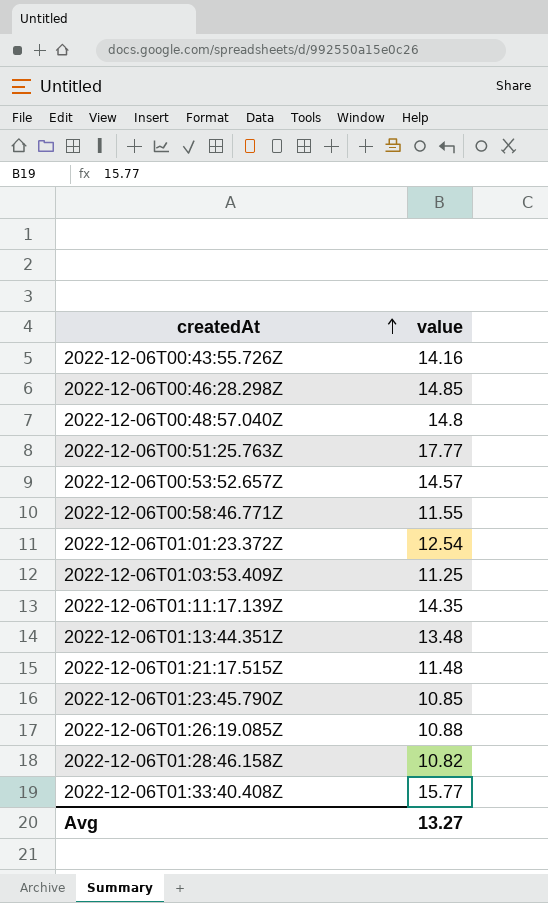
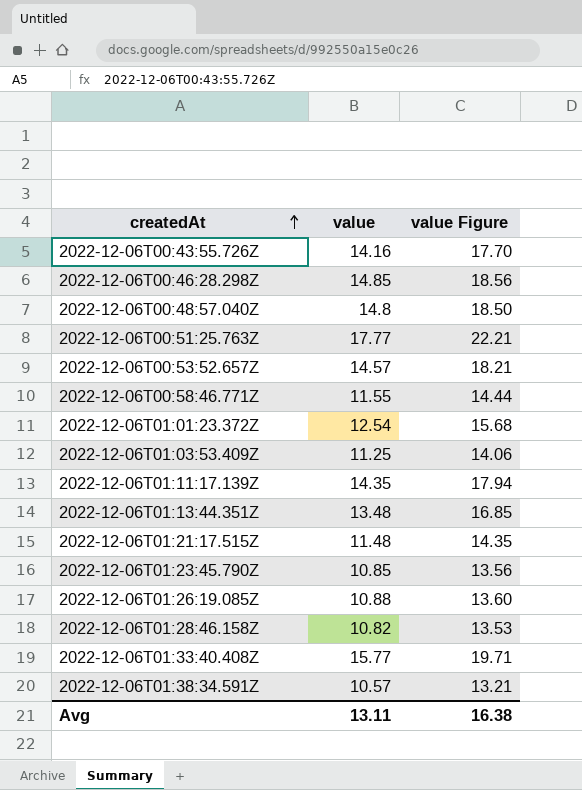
column value Figure | formula: none -> [value] * 1.25
row 2022-12-06T01:38:34.591Z: none -> 10.57 | 13.21
Avg | value: 13.27 -> 13.11

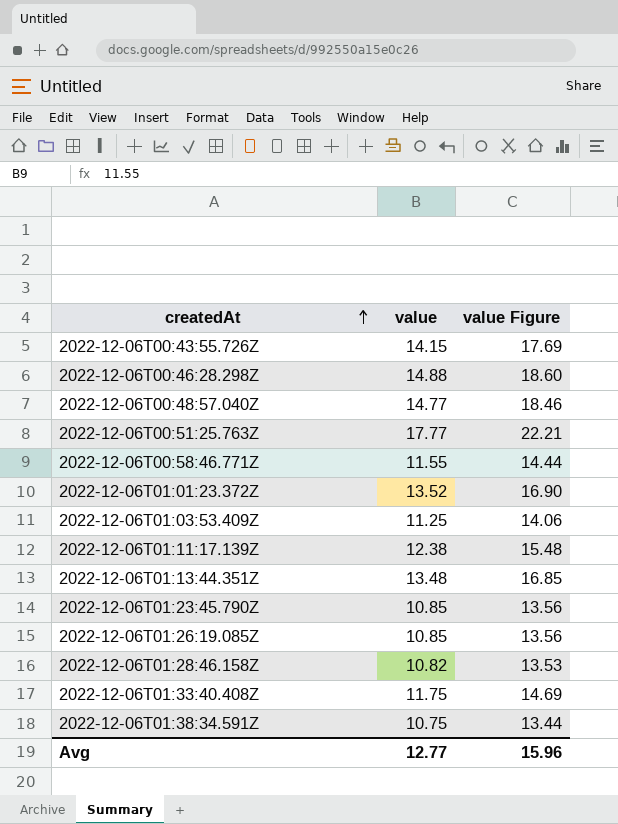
row 2022-12-06T00:53:52.657Z: 14.57 | 18.21 -> none
row 2022-12-06T01:21:17.515Z: 11.48 | 14.35 -> none
2022-12-06T00:43:55.726Z | value: 14.16 -> 14.15
2022-12-06T00:43:55.726Z | value Figure: 17.70 -> 17.69
2022-12-06T00:46:28.298Z | value: 14.85 -> 14.88
2022-12-06T00:46:28.298Z | value Figure: 18.56 -> 18.60
2022-12-06T00:48:57.040Z | value: 14.8 -> 14.77
2022-12-06T00:48:57.040Z | value Figure: 18.50 -> 18.46
2022-12-06T01:01:23.372Z | value: 12.54 -> 13.52
2022-12-06T01:01:23.372Z | value Figure: 15.68 -> 16.90
2022-12-06T01:11:17.139Z | value: 14.35 -> 12.38
2022-12-06T01:11:17.139Z | value Figure: 17.94 -> 15.48
2022-12-06T01:26:19.085Z | value: 10.88 -> 10.85
2022-12-06T01:26:19.085Z | value Figure: 13.60 -> 13.56
2022-12-06T01:33:40.408Z | value: 15.77 -> 11.75
2022-12-06T01:33:40.408Z | value Figure: 19.71 -> 14.69
2022-12-06T01:38:34.591Z | value: 10.57 -> 10.75
2022-12-06T01:38:34.591Z | value Figure: 13.21 -> 13.44
Avg | value: 13.11 -> 12.77
Avg | value Figure: 16.38 -> 15.96

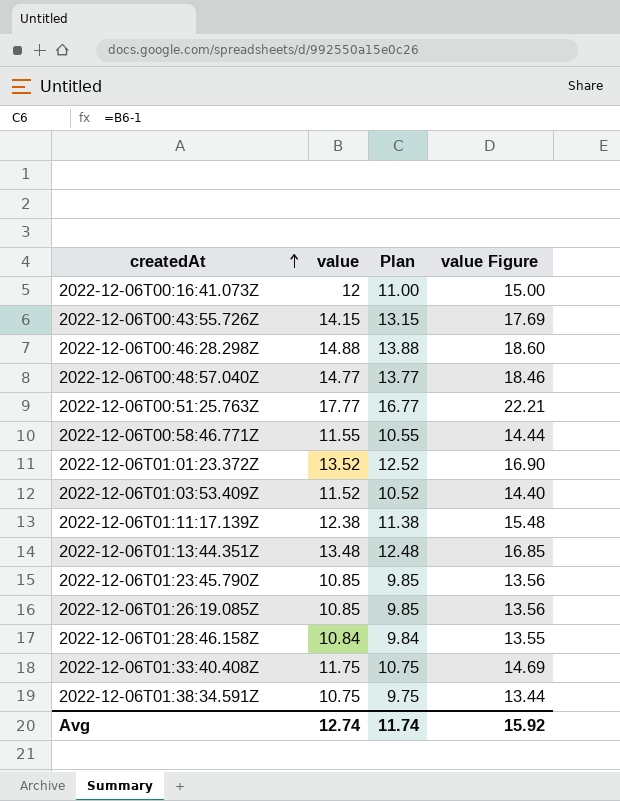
column Plan | formula: none -> [value] - 1
row 2022-12-06T00:16:41.073Z: none -> 12 | 11.00 | 15.00
2022-12-06T01:03:53.409Z | value: 11.25 -> 11.52
2022-12-06T01:03:53.409Z | value Figure: 14.06 -> 14.40
2022-12-06T01:28:46.158Z | value: 10.82 -> 10.84
2022-12-06T01:28:46.158Z | value Figure: 13.53 -> 13.55
Avg | value: 12.77 -> 12.74
Avg | value Figure: 15.96 -> 15.92

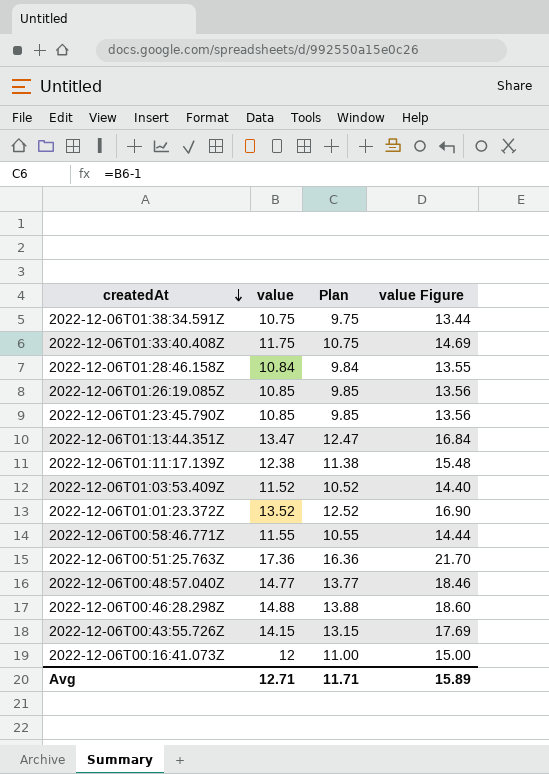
row order: createdAt ascending -> createdAt descending
2022-12-06T01:13:44.351Z | value: 13.48 -> 13.47
2022-12-06T01:13:44.351Z | Plan: 12.48 -> 12.47
2022-12-06T01:13:44.351Z | value Figure: 16.85 -> 16.84
2022-12-06T00:51:25.763Z | value: 17.77 -> 17.36
2022-12-06T00:51:25.763Z | Plan: 16.77 -> 16.36
2022-12-06T00:51:25.763Z | value Figure: 22.21 -> 21.70
Avg | value: 12.74 -> 12.71
Avg | Plan: 11.74 -> 11.71
Avg | value Figure: 15.92 -> 15.89

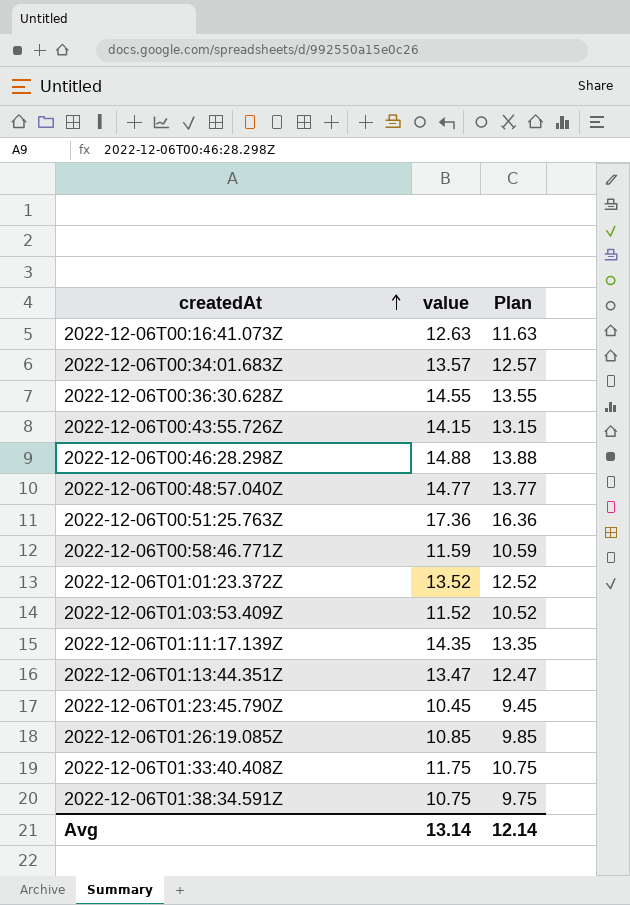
row order: createdAt descending -> createdAt ascending
column value Figure | formula: [value] * 1.25 -> none
row 2022-12-06T01:28:46.158Z: 10.84 | 9.84 | 13.55 -> none
2022-12-06T00:16:41.073Z | value: 12 -> 12.63
2022-12-06T00:16:41.073Z | Plan: 11.00 -> 11.63
row 2022-12-06T00:34:01.683Z: none -> 13.57 | 12.57
row 2022-12-06T00:36:30.628Z: none -> 14.55 | 13.55
2022-12-06T00:58:46.771Z | value: 11.55 -> 11.59
2022-12-06T00:58:46.771Z | Plan: 10.55 -> 10.59
2022-12-06T01:11:17.139Z | value: 12.38 -> 14.35
2022-12-06T01:11:17.139Z | Plan: 11.38 -> 13.35
2022-12-06T01:23:45.790Z | value: 10.85 -> 10.45
2022-12-06T01:23:45.790Z | Plan: 9.85 -> 9.45
Avg | value: 12.71 -> 13.14
Avg | Plan: 11.71 -> 12.14

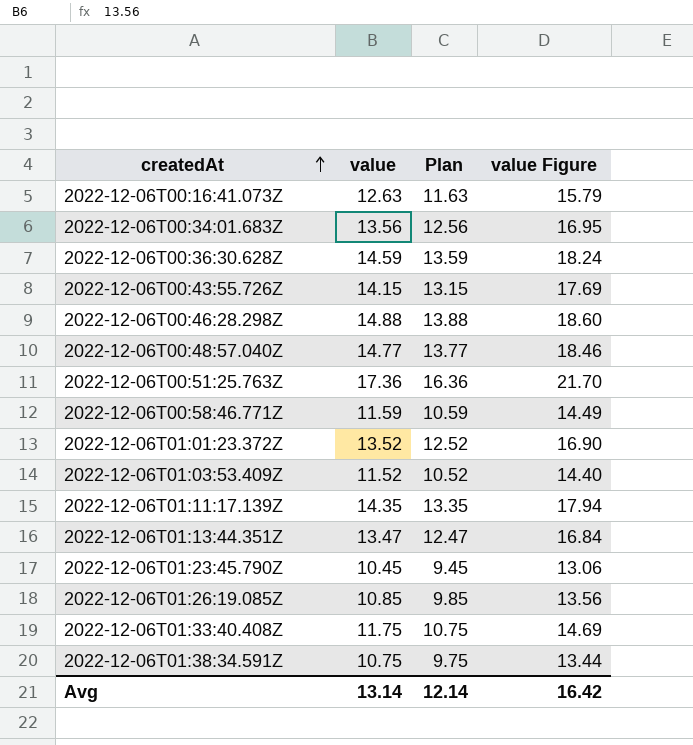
column value Figure | formula: none -> [value] * 1.25
2022-12-06T00:34:01.683Z | value: 13.57 -> 13.56
2022-12-06T00:34:01.683Z | Plan: 12.57 -> 12.56
2022-12-06T00:36:30.628Z | value: 14.55 -> 14.59
2022-12-06T00:36:30.628Z | Plan: 13.55 -> 13.59

